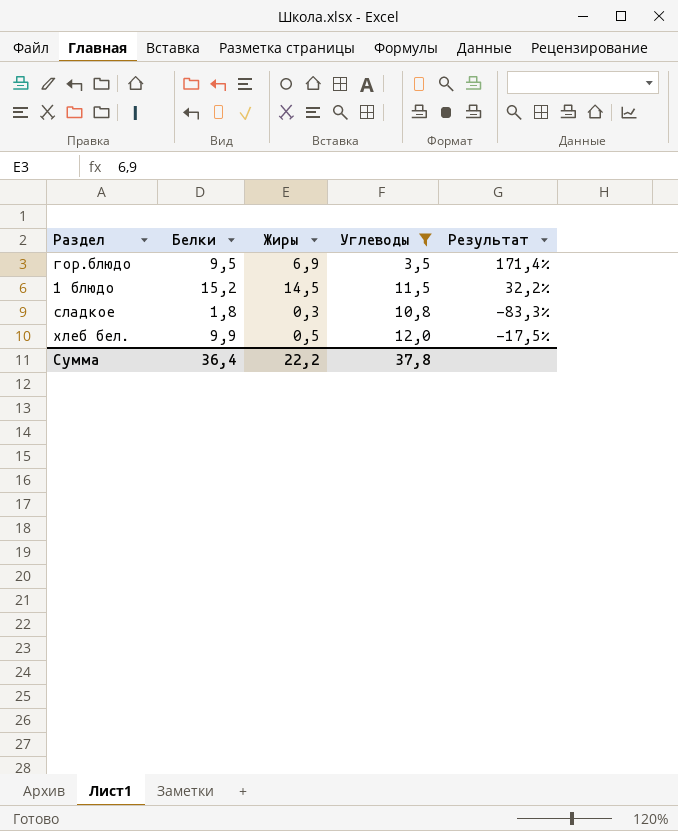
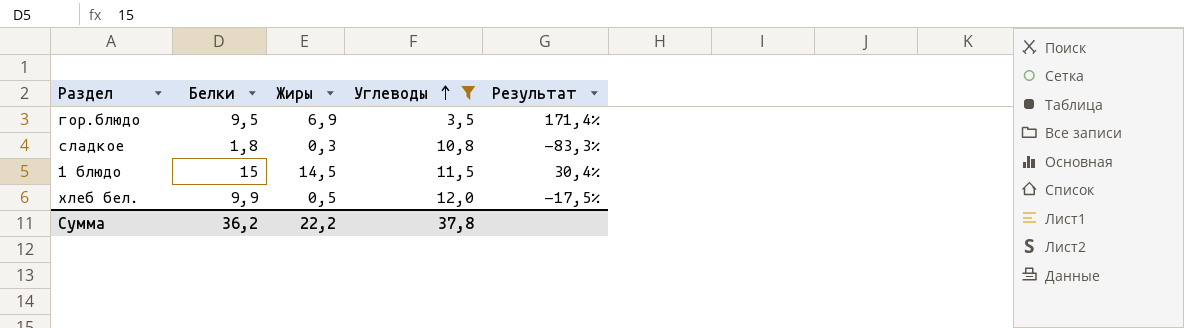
row order: none -> Углеводы ascending
1 блюдо | Белки: 15,2 -> 15
1 блюдо | Результат: 32,2% -> 30,4%
Сумма | Белки: 36,4 -> 36,2

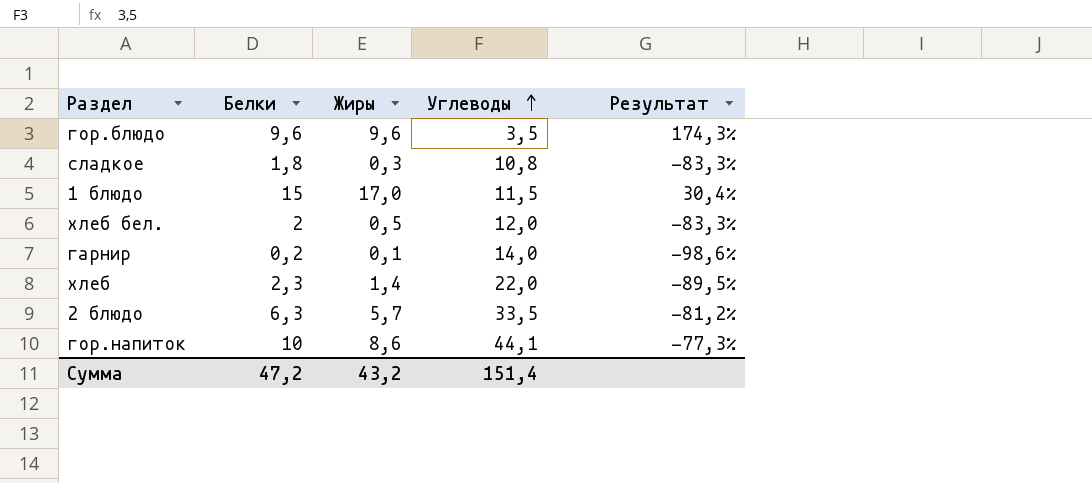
filter: Углеводы <= 12,0 -> none
гор.блюдо | Белки: 9,5 -> 9,6
гор.блюдо | Жиры: 6,9 -> 9,6
гор.блюдо | Результат: 171,4% -> 174,3%
1 блюдо | Жиры: 14,5 -> 17,0
хлеб бел. | Белки: 9,9 -> 2
хлеб бел. | Результат: -17,5% -> -83,3%
Сумма | Белки: 36,2 -> 47,2
Сумма | Жиры: 22,2 -> 43,2
Сумма | Углеводы: 37,8 -> 151,4

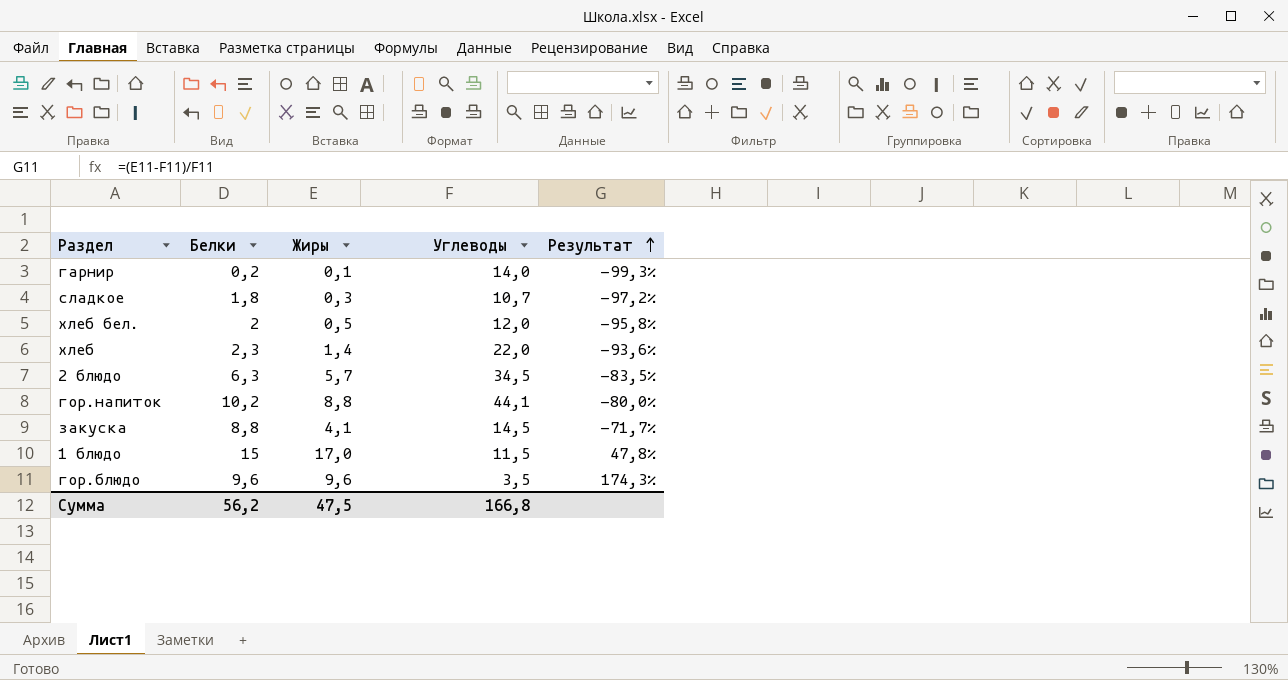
row order: Углеводы ascending -> Результат ascending
column Результат | formula: ([Белки] - [Углеводы]) / [Углеводы] -> ([Жиры] - [Углеводы]) / [Углеводы]
сладкое | Углеводы: 10,8 -> 10,7
2 блюдо | Углеводы: 33,5 -> 34,5
гор.напиток | Белки: 10 -> 10,2
гор.напиток | Жиры: 8,6 -> 8,8
row закуска: none -> 8,8 | 4,1 | 14,5 | -71,7%
Сумма | Белки: 47,2 -> 56,2
Сумма | Жиры: 43,2 -> 47,5
Сумма | Углеводы: 151,4 -> 166,8

